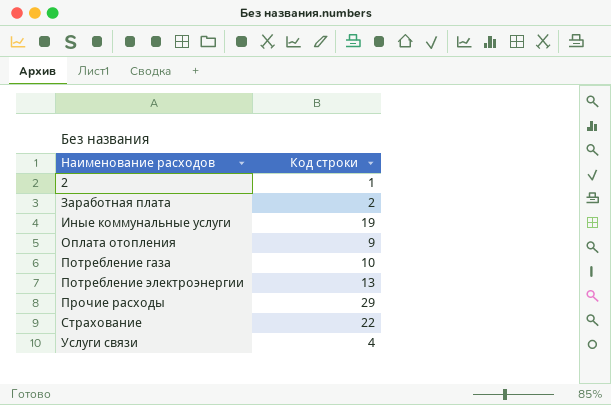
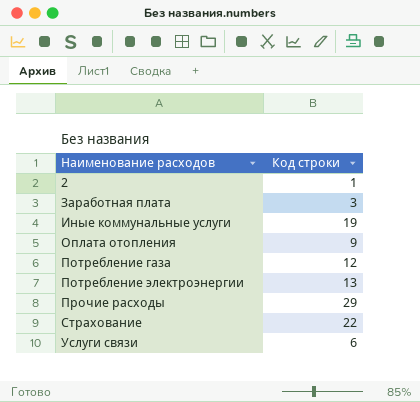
Заработная плата | Код строки: 2 -> 3
Потребление газа | Код строки: 10 -> 12
Услуги связи | Код строки: 4 -> 6

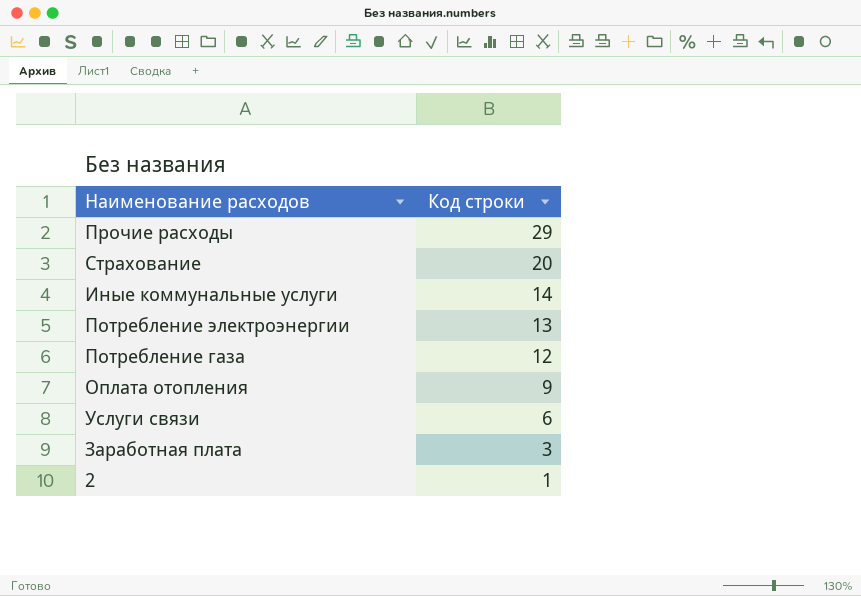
row order: Наименование расходов ascending -> Код строки descending
Страхование | Код строки: 22 -> 20
Иные коммунальные услуги | Код строки: 19 -> 14

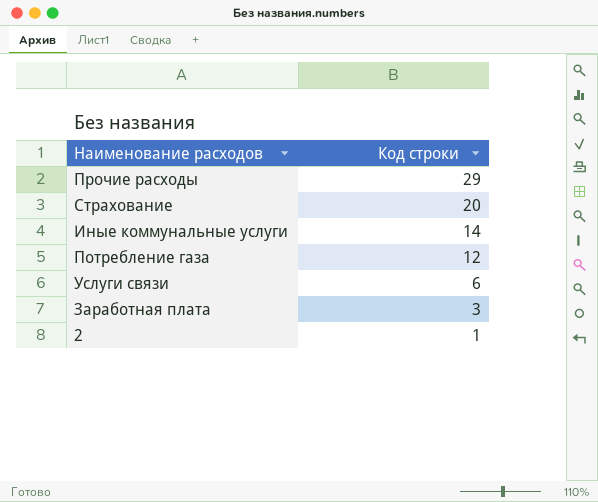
row Потребление электроэнергии: 13 -> none
row Оплата отопления: 9 -> none

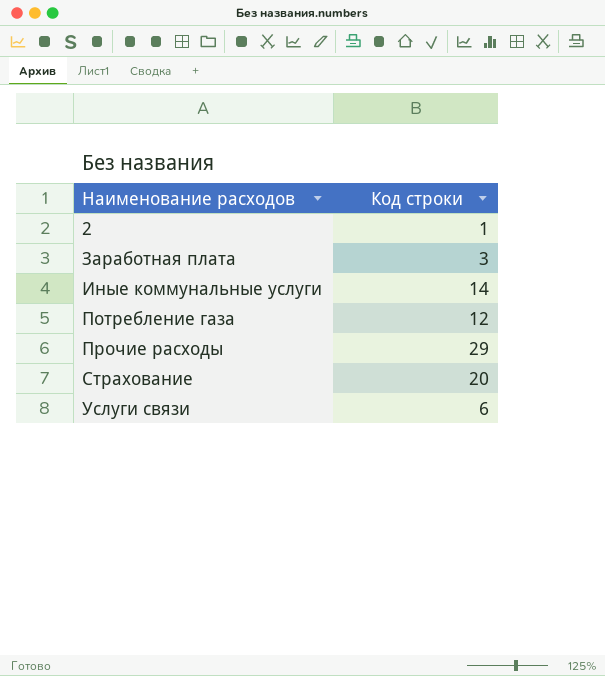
row order: Код строки descending -> Наименование расходов ascending

